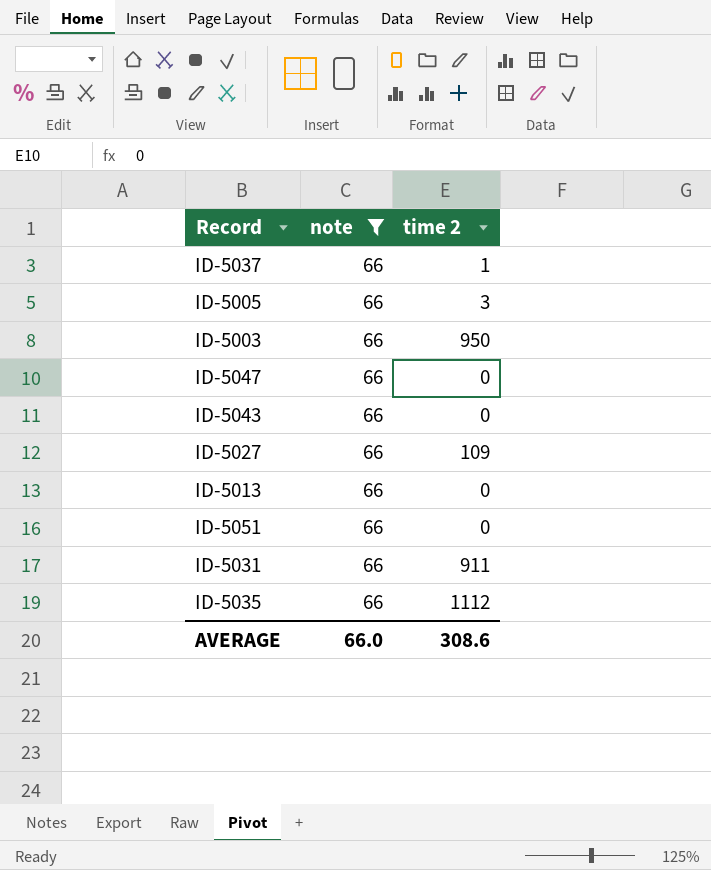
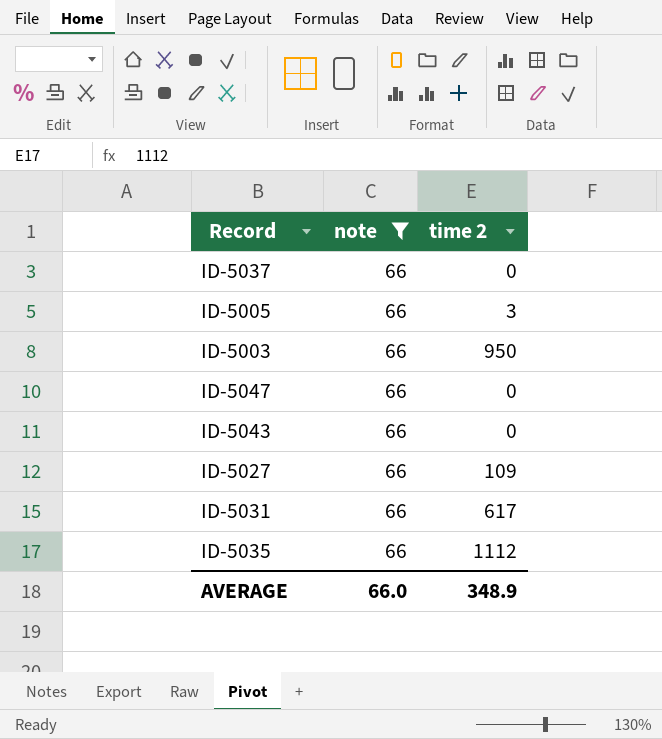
row ID-5013: 66 | 0 -> none
row ID-5051: 66 | 0 -> none
ID-5037 | time 2: 1 -> 0
ID-5031 | time 2: 911 -> 617
AVERAGE | time 2: 308.6 -> 348.9

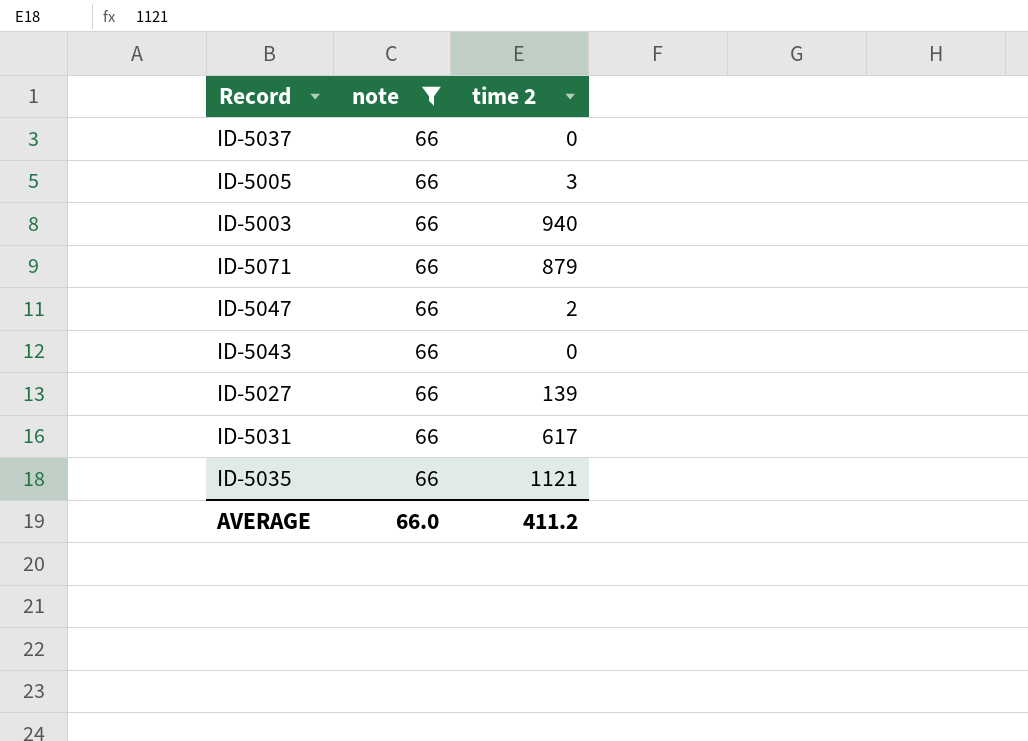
ID-5003 | time 2: 950 -> 940
row ID-5071: none -> 66 | 879
ID-5047 | time 2: 0 -> 2
ID-5027 | time 2: 109 -> 139
ID-5035 | time 2: 1112 -> 1121
AVERAGE | time 2: 348.9 -> 411.2

